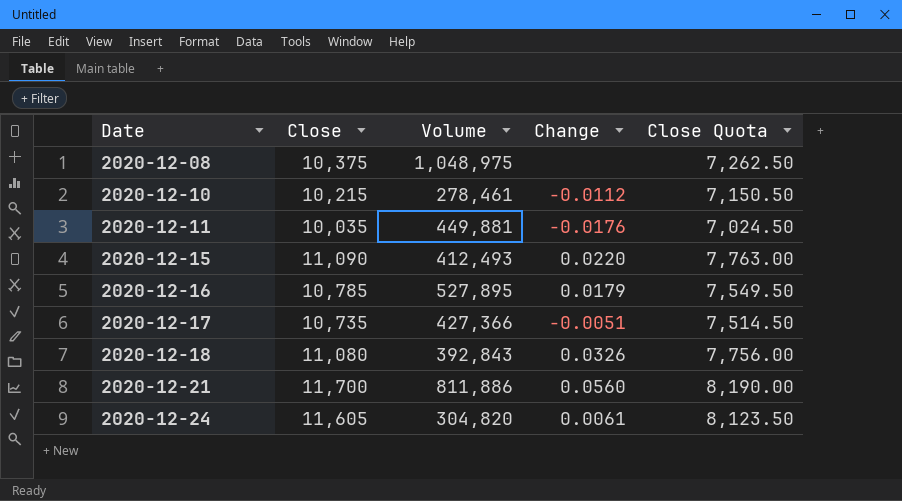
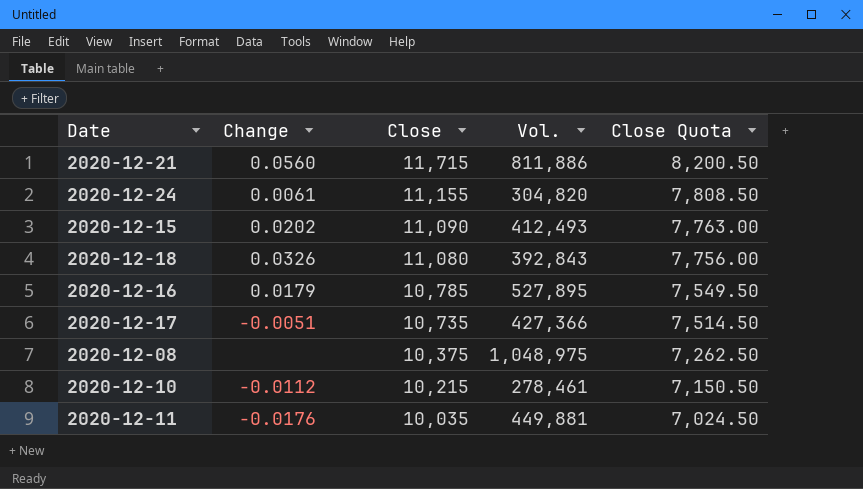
row order: Date ascending -> Close descending
column Change | position: 4 -> 2
column name: Volume -> Vol.
2020-12-21 | Close: 11,700 -> 11,715
2020-12-21 | Close Quota: 8,190.00 -> 8,200.50
2020-12-24 | Close: 11,605 -> 11,155
2020-12-24 | Close Quota: 8,123.50 -> 7,808.50
2020-12-15 | Change: 0.0220 -> 0.0202

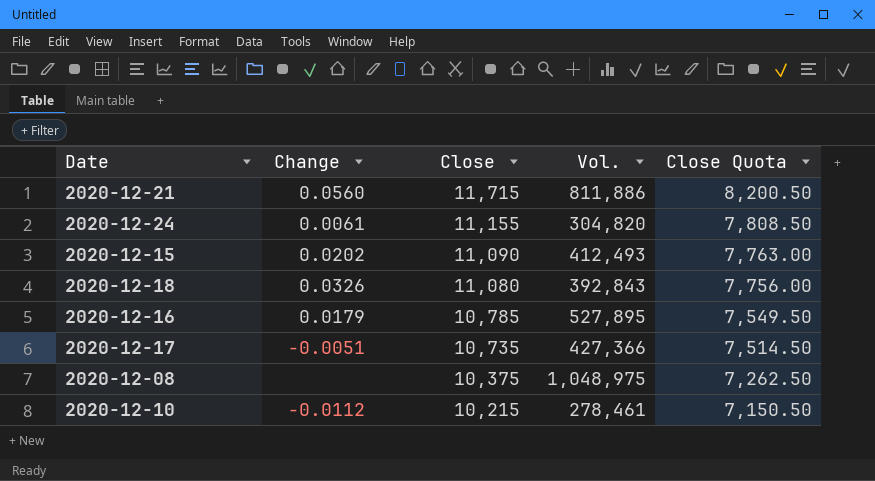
row 2020-12-11: -0.0176 | 10,035 | 449,881 | 7,024.50 -> none

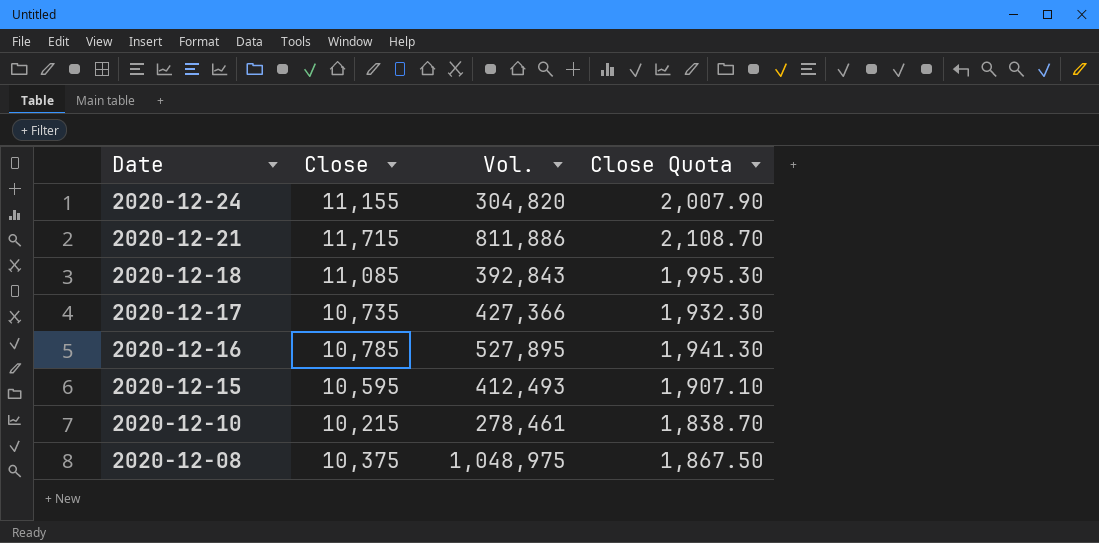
row order: Close descending -> Date descending
column Change | position: 2 -> none
column Close Quota | formula: [Close] * 0.7 -> [Close] * 0.18
2020-12-18 | Close: 11,080 -> 11,085
2020-12-15 | Close: 11,090 -> 10,595

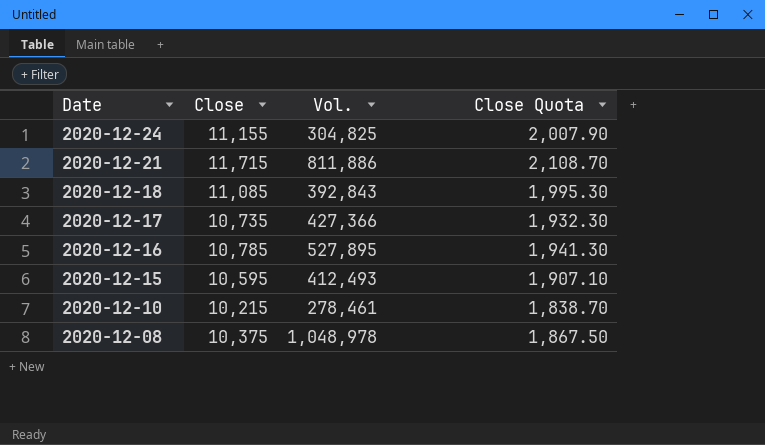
2020-12-24 | Vol.: 304,820 -> 304,825
2020-12-08 | Vol.: 1,048,975 -> 1,048,978

